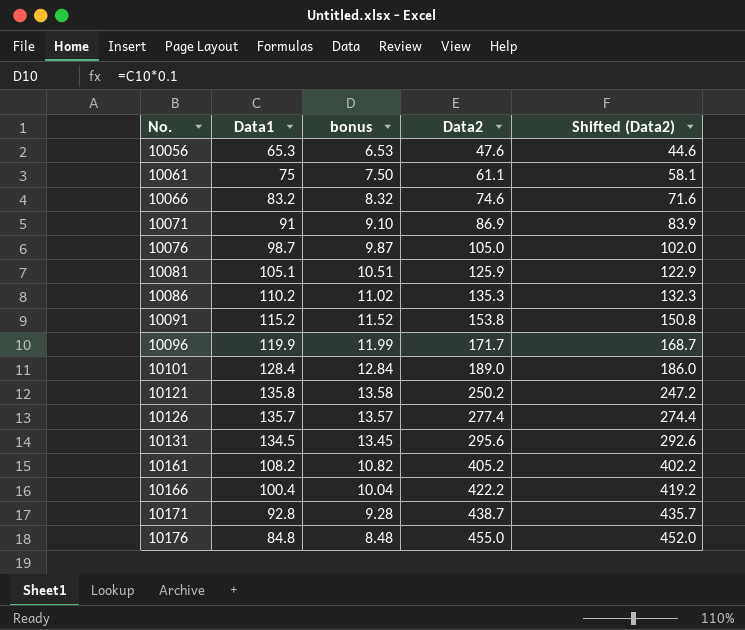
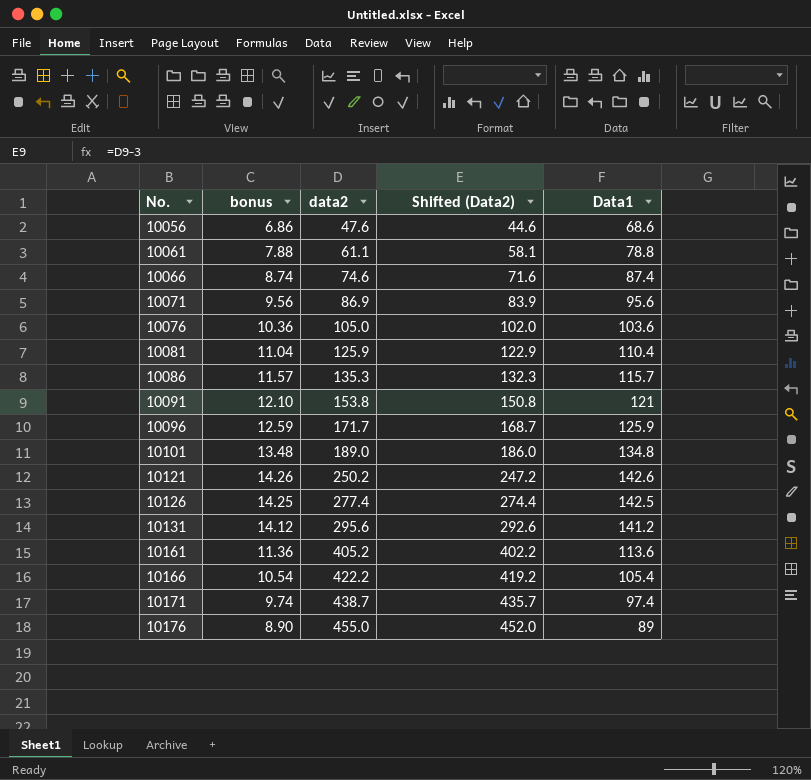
column name: Data2 -> data2
column Data1 | position: 2 -> 5
10056 | bonus: 6.53 -> 6.86
10056 | Data1: 65.3 -> 68.6
10061 | bonus: 7.50 -> 7.88
10061 | Data1: 75 -> 78.8
10066 | bonus: 8.32 -> 8.74
10066 | Data1: 83.2 -> 87.4
10071 | bonus: 9.10 -> 9.56
10071 | Data1: 91 -> 95.6
10076 | bonus: 9.87 -> 10.36
10076 | Data1: 98.7 -> 103.6
10081 | bonus: 10.51 -> 11.04
10081 | Data1: 105.1 -> 110.4
10086 | bonus: 11.02 -> 11.57
10086 | Data1: 110.2 -> 115.7
10091 | bonus: 11.52 -> 12.10
10091 | Data1: 115.2 -> 121
10096 | bonus: 11.99 -> 12.59
10096 | Data1: 119.9 -> 125.9
10101 | bonus: 12.84 -> 13.48
10101 | Data1: 128.4 -> 134.8
10121 | bonus: 13.58 -> 14.26
10121 | Data1: 135.8 -> 142.6
10126 | bonus: 13.57 -> 14.25
10126 | Data1: 135.7 -> 142.5
10131 | bonus: 13.45 -> 14.12
10131 | Data1: 134.5 -> 141.2
10161 | bonus: 10.82 -> 11.36
10161 | Data1: 108.2 -> 113.6
10166 | bonus: 10.04 -> 10.54
10166 | Data1: 100.4 -> 105.4
10171 | bonus: 9.28 -> 9.74
10171 | Data1: 92.8 -> 97.4
10176 | bonus: 8.48 -> 8.90
10176 | Data1: 84.8 -> 89

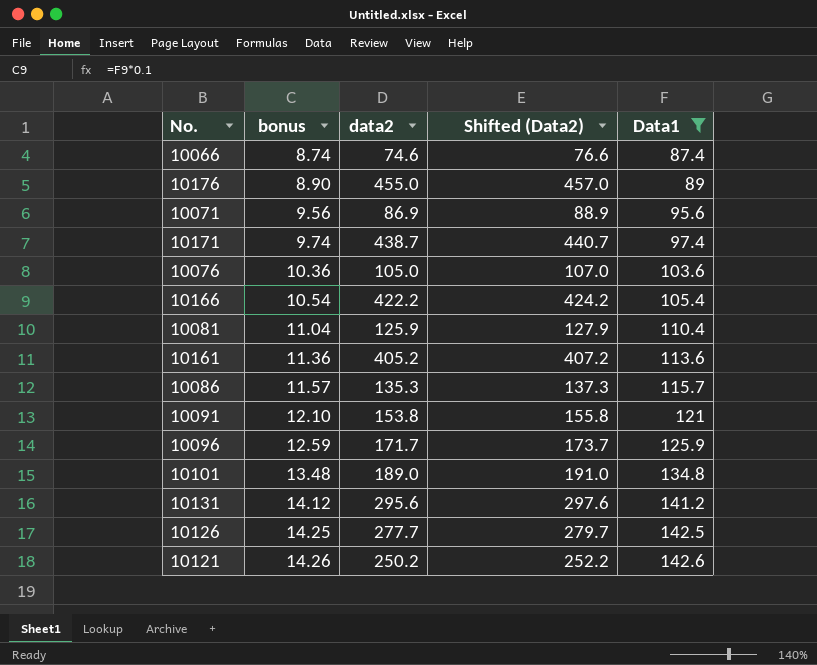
filter: none -> Data1 >= 87.4
row order: No. ascending -> bonus ascending
column Shifted (Data2) | formula: [data2] - 3 -> [data2] + 2
10126 | data2: 277.4 -> 277.7

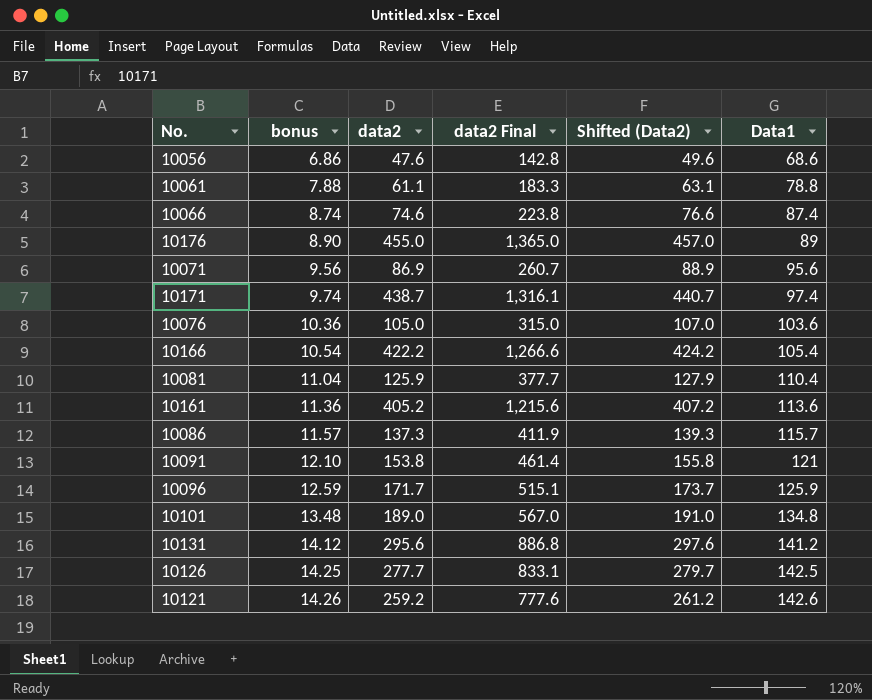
filter: Data1 >= 87.4 -> none
column data2 Final | formula: none -> [data2] * 3
10086 | data2: 135.3 -> 137.3
10086 | Shifted (Data2): 137.3 -> 139.3
10121 | data2: 250.2 -> 259.2
10121 | Shifted (Data2): 252.2 -> 261.2

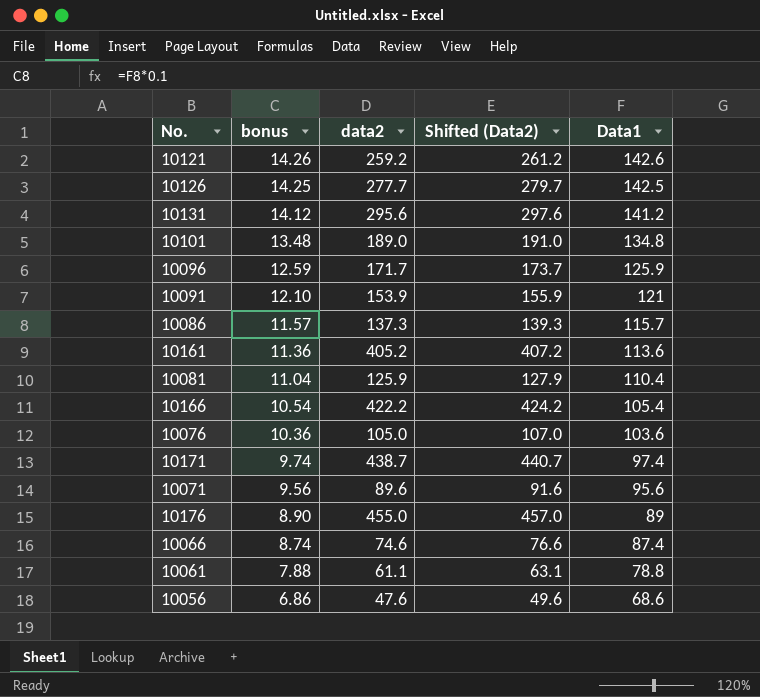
row order: bonus ascending -> bonus descending
column data2 Final | formula: [data2] * 3 -> none
10091 | data2: 153.8 -> 153.9
10091 | Shifted (Data2): 155.8 -> 155.9
10071 | data2: 86.9 -> 89.6
10071 | Shifted (Data2): 88.9 -> 91.6

